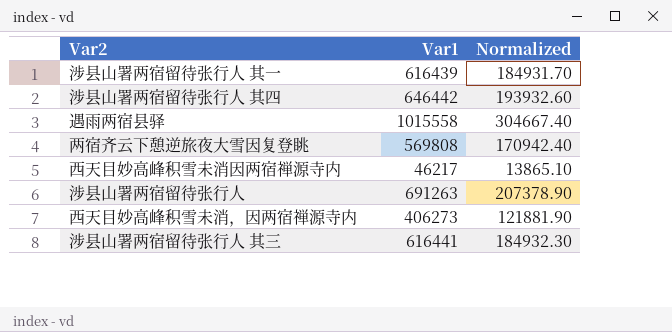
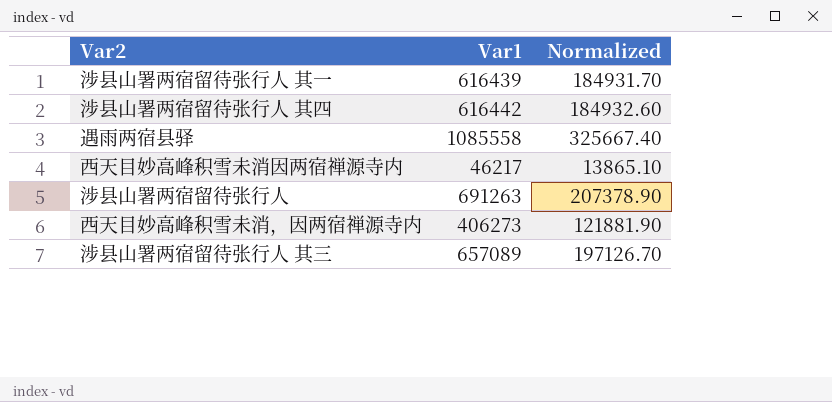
row 两宿齐云下憩逆旅夜大雪因复登眺: 569808 | 170942.40 -> none
涉县山署两宿留待张行人 其四 | Var1: 646442 -> 616442
涉县山署两宿留待张行人 其四 | Normalized: 193932.60 -> 184932.60
遇雨两宿县驿 | Var1: 1015558 -> 1085558
遇雨两宿县驿 | Normalized: 304667.40 -> 325667.40
涉县山署两宿留待张行人 其三 | Var1: 616441 -> 657089
涉县山署两宿留待张行人 其三 | Normalized: 184932.30 -> 197126.70

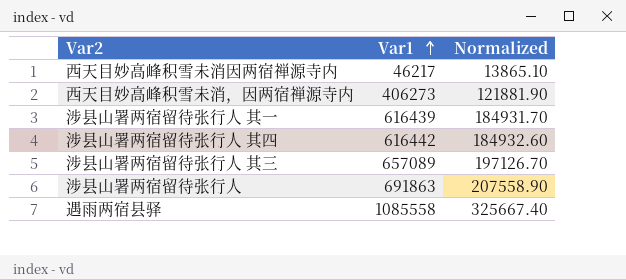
row order: none -> Var1 ascending
涉县山署两宿留待张行人 | Var1: 691263 -> 691863
涉县山署两宿留待张行人 | Normalized: 207378.90 -> 207558.90

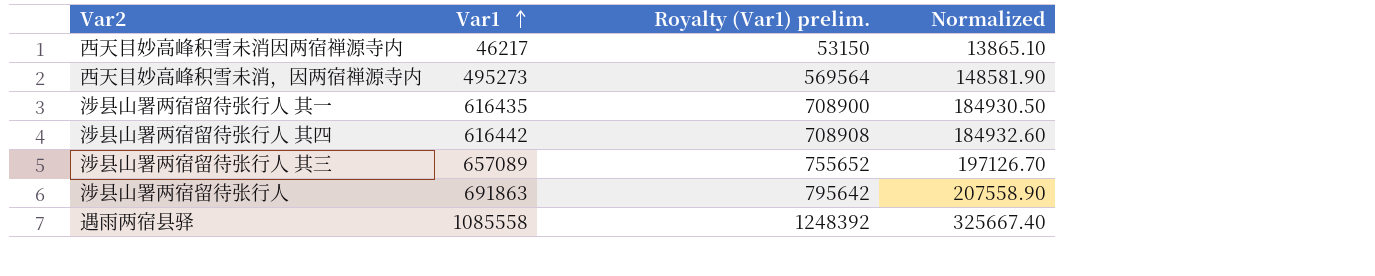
column Royalty (Var1) prelim. | formula: none -> [Var1] * 1.15
西天目妙高峰积雪未消，因两宿禅源寺内 | Var1: 406273 -> 495273
西天目妙高峰积雪未消，因两宿禅源寺内 | Normalized: 121881.90 -> 148581.90
涉县山署两宿留待张行人 其一 | Var1: 616439 -> 616435
涉县山署两宿留待张行人 其一 | Normalized: 184931.70 -> 184930.50

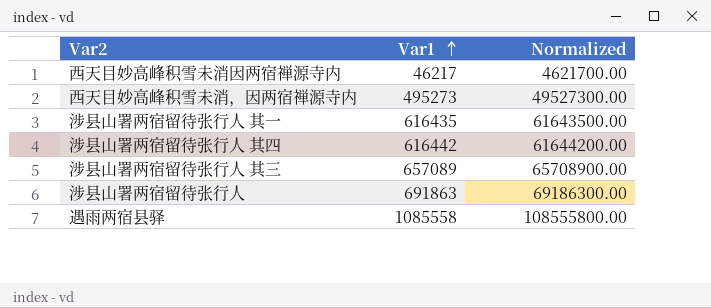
column Royalty (Var1) prelim. | formula: [Var1] * 1.15 -> none
column Normalized | formula: [Var1] * 0.3 -> [Var1] * 100

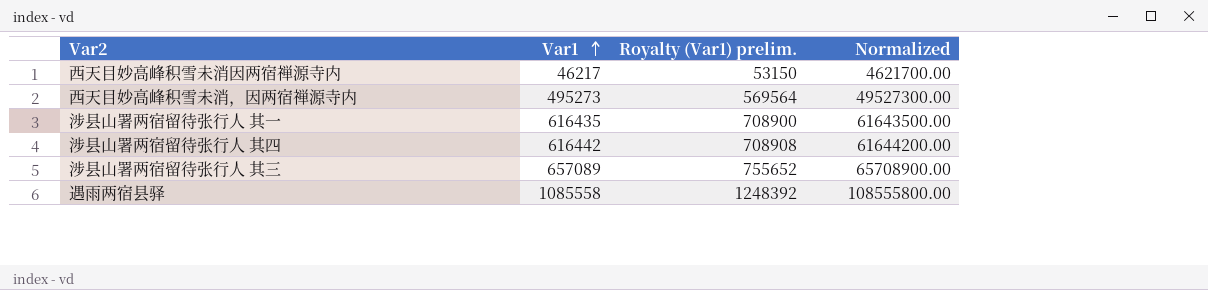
column Royalty (Var1) prelim. | formula: none -> [Var1] * 1.15
row 涉县山署两宿留待张行人: 691863 | 69186300.00 -> none

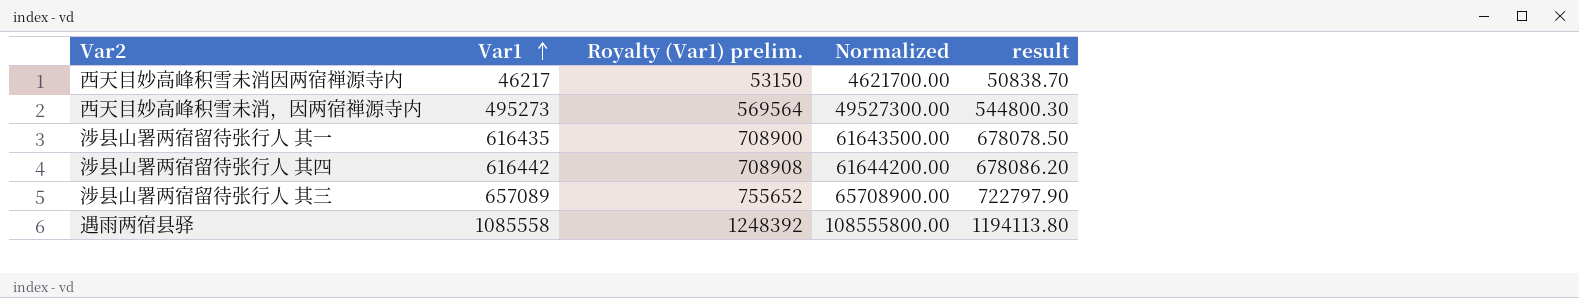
column result | formula: none -> [Var1] * 1.1

